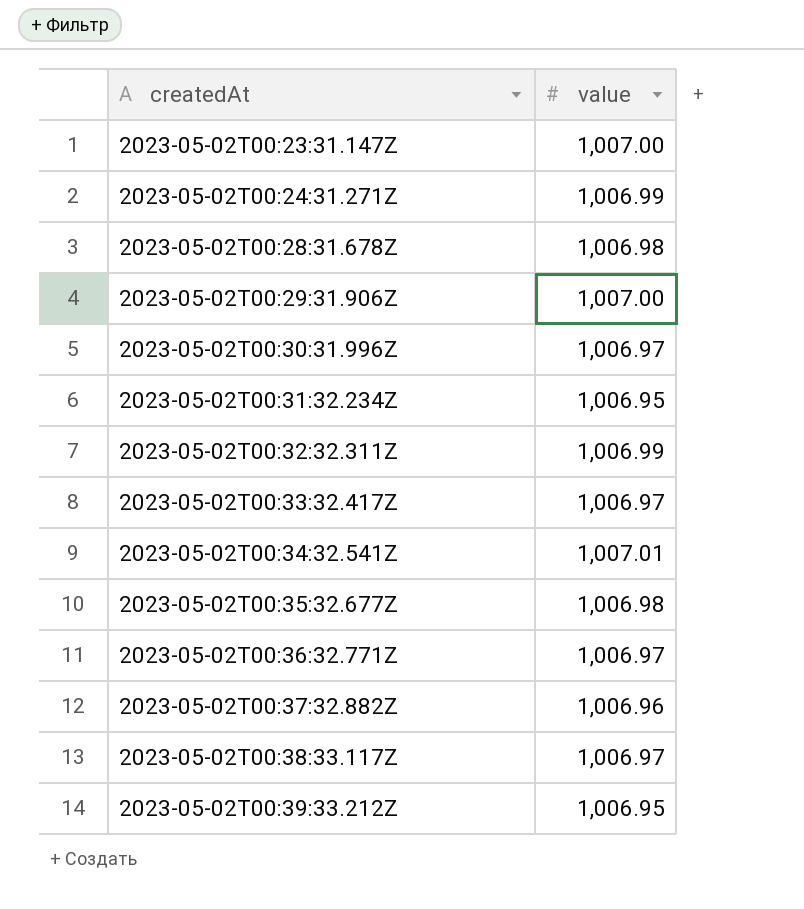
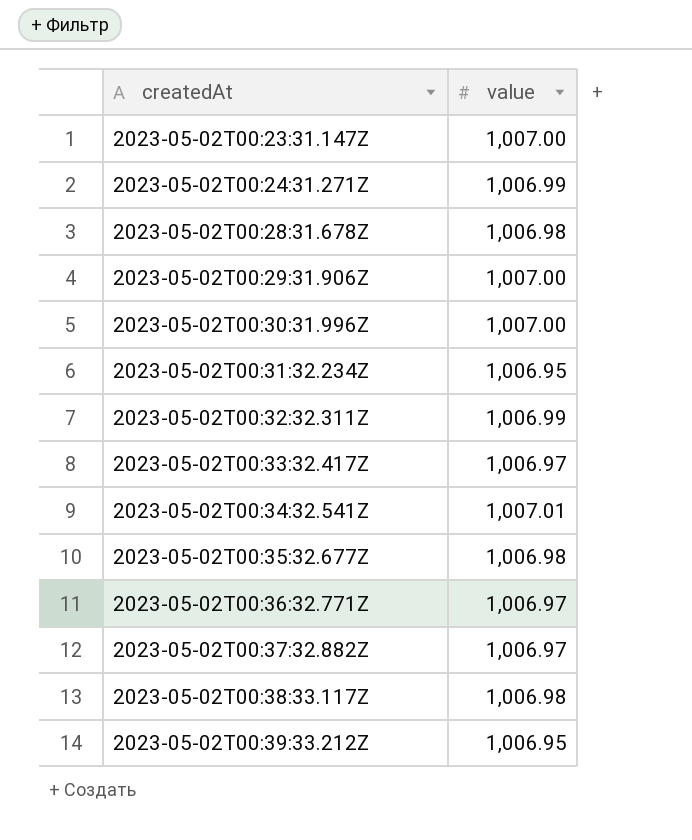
2023-05-02T00:30:31.996Z | value: 1,006.97 -> 1,007.00
2023-05-02T00:37:32.882Z | value: 1,006.96 -> 1,006.97
2023-05-02T00:38:33.117Z | value: 1,006.97 -> 1,006.98

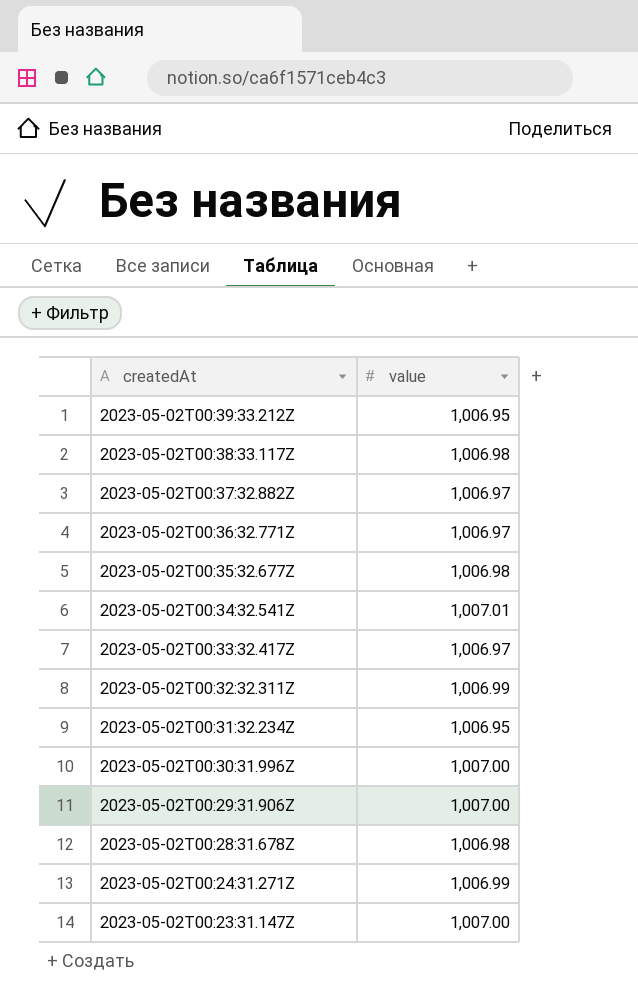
row order: createdAt ascending -> createdAt descending

